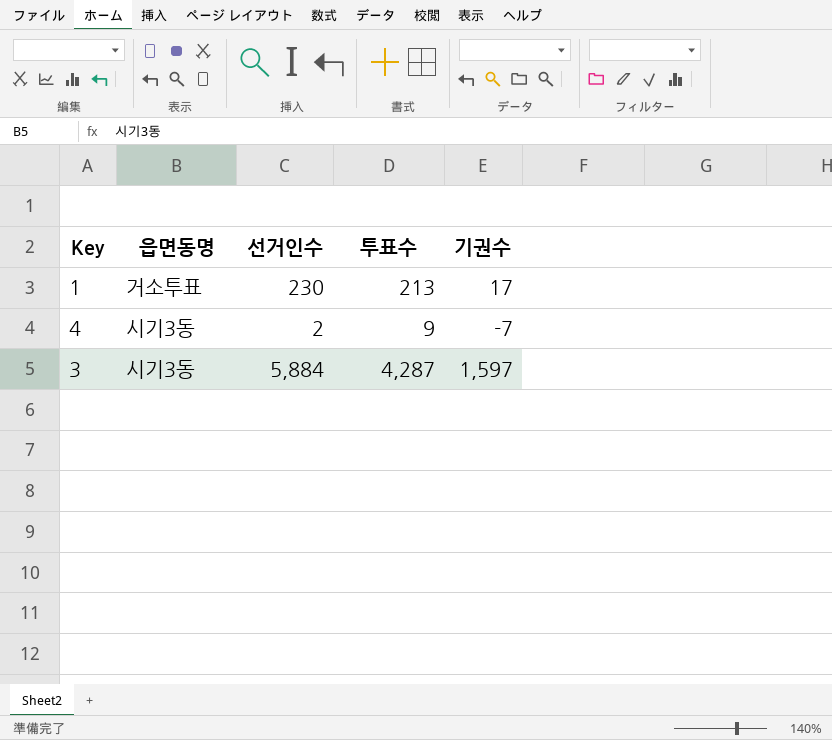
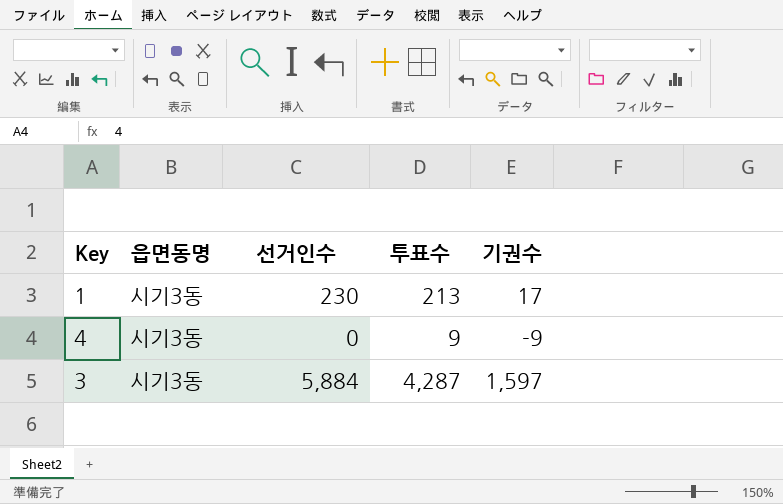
1 | 읍면동명: 거소투표 -> 시기3동
4 | 선거인수: 2 -> 0
4 | 기권수: -7 -> -9

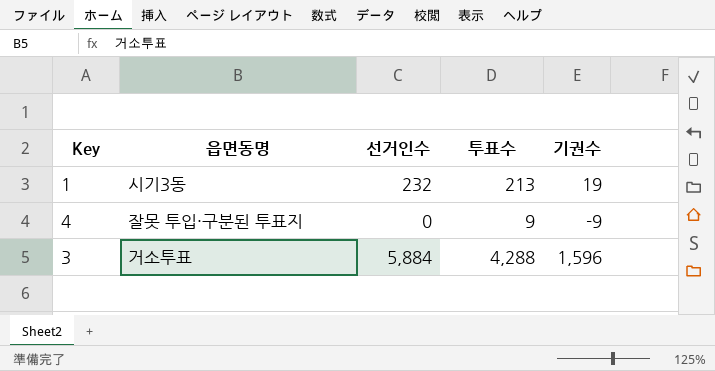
1 | 선거인수: 230 -> 232
1 | 기권수: 17 -> 19
4 | 읍면동명: 시기3동 -> 잘못 투입·구분된 투표지
3 | 읍면동명: 시기3동 -> 거소투표
3 | 투표수: 4,287 -> 4,288
3 | 기권수: 1,597 -> 1,596

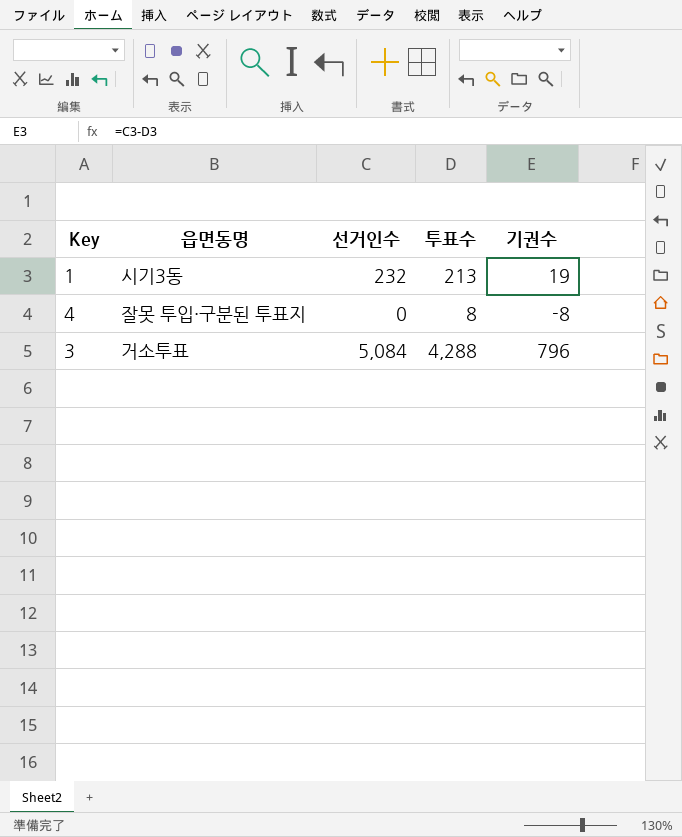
4 | 투표수: 9 -> 8
4 | 기권수: -9 -> -8
3 | 선거인수: 5,884 -> 5,084
3 | 기권수: 1,596 -> 796

